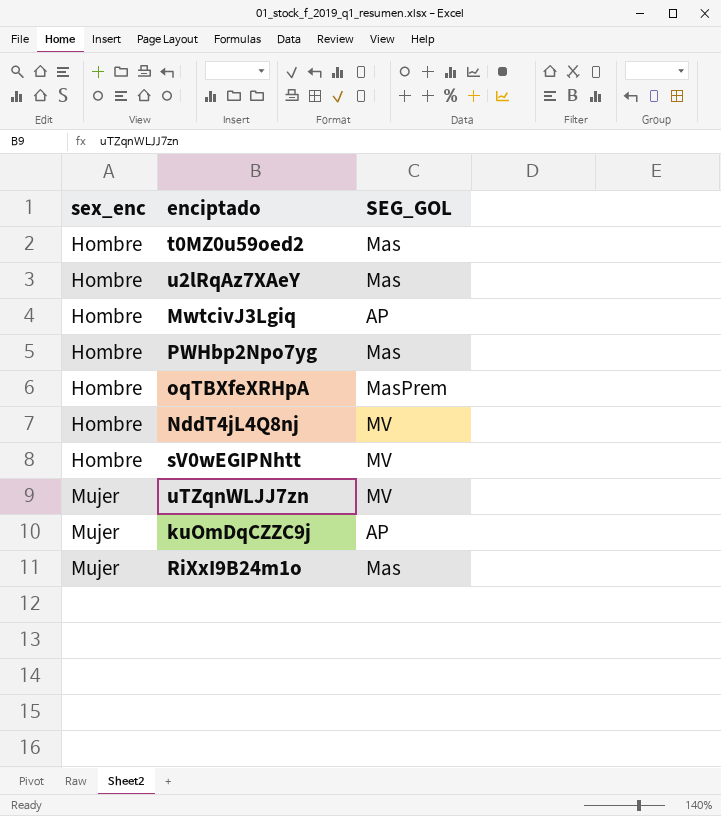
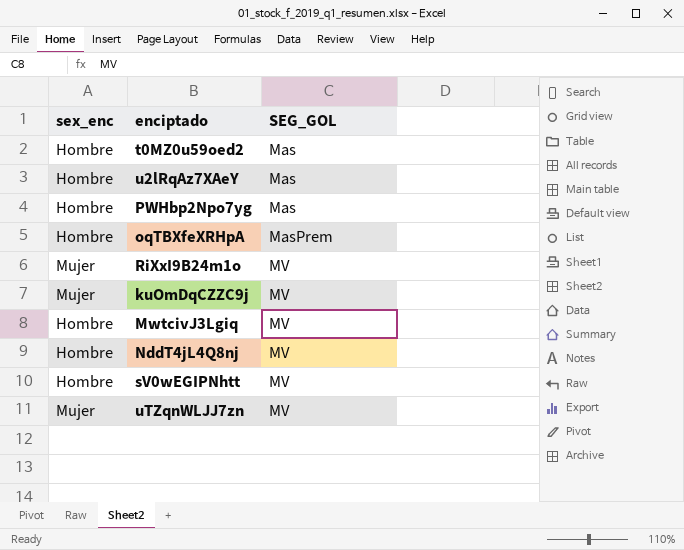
row order: sex_enc ascending -> SEG_GOL ascending
RiXxI9B24m1o | SEG_GOL: Mas -> MV
kuOmDqCZZC9j | SEG_GOL: AP -> MV
MwtcivJ3Lgiq | SEG_GOL: AP -> MV

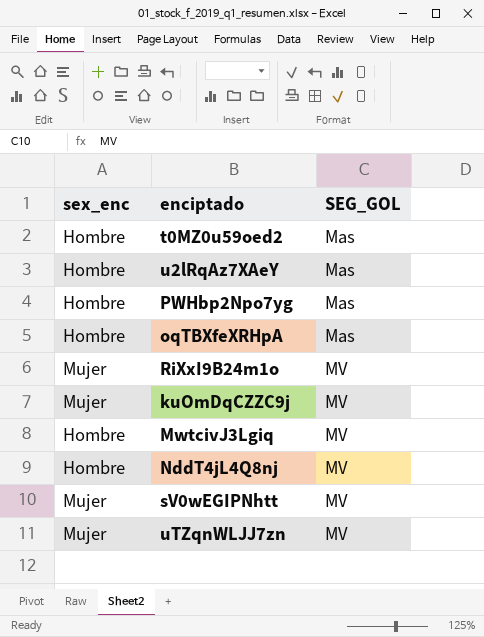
oqTBXfeXRHpA | SEG_GOL: MasPrem -> Mas
sV0wEGIPNhtt | sex_enc: Hombre -> Mujer

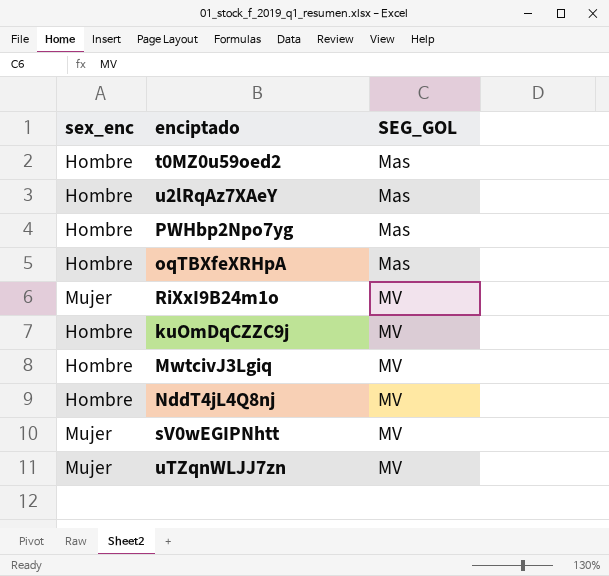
kuOmDqCZZC9j | sex_enc: Mujer -> Hombre

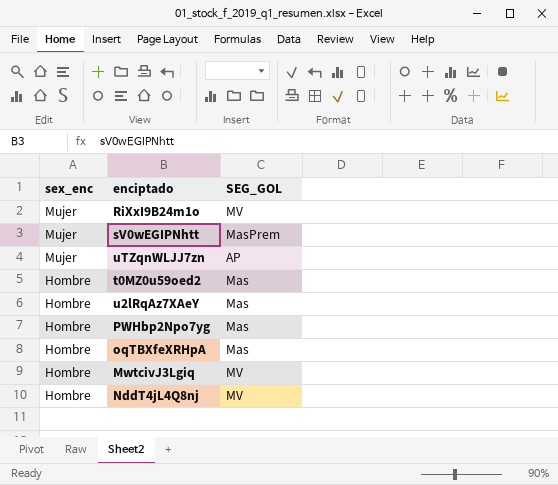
row order: SEG_GOL ascending -> sex_enc descending
row kuOmDqCZZC9j: Hombre | MV -> none
sV0wEGIPNhtt | SEG_GOL: MV -> MasPrem
uTZqnWLJJ7zn | SEG_GOL: MV -> AP

